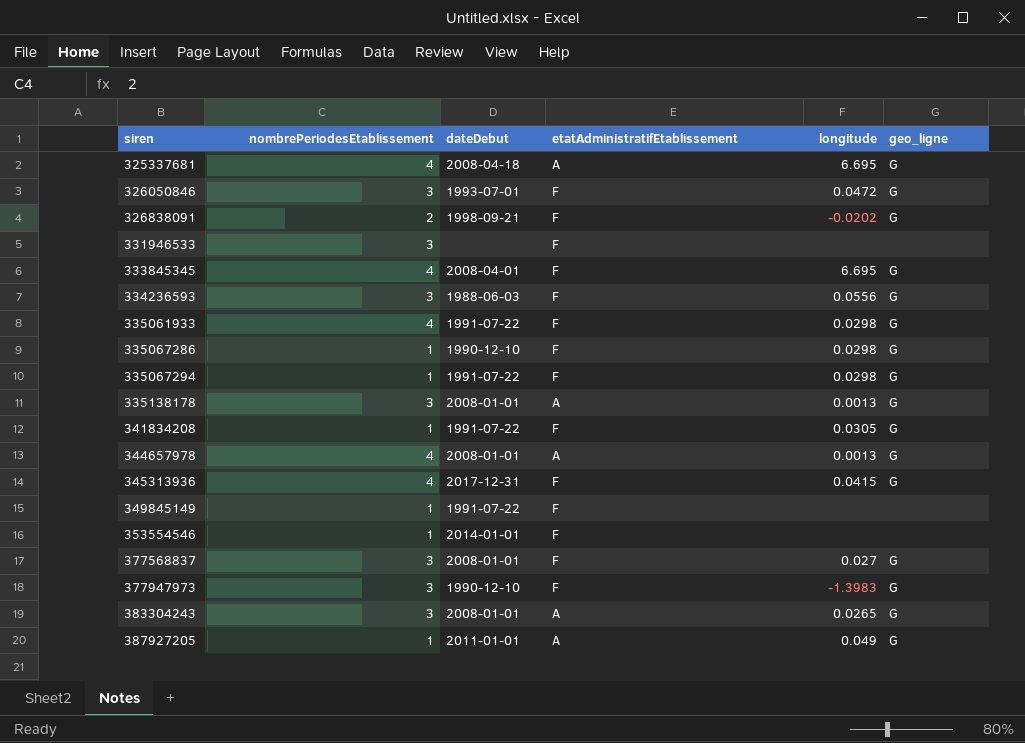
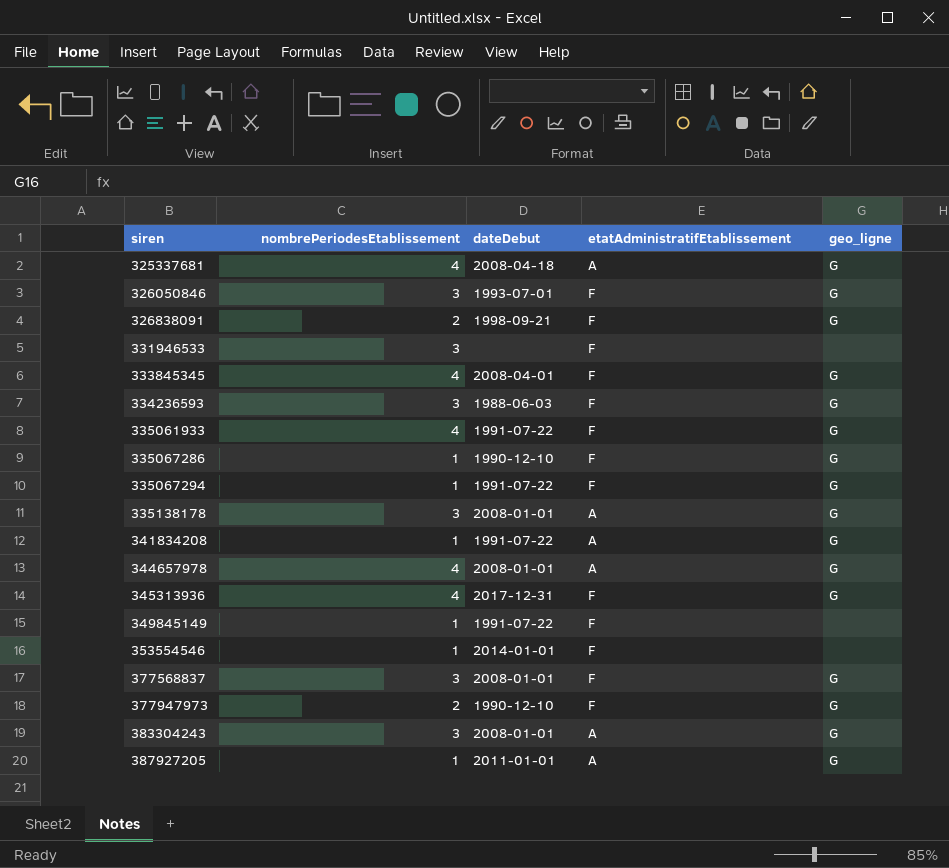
column longitude | position: 5 -> none
341834208 | etatAdministratifEtablissement: F -> A
377947973 | nombrePeriodesEtablissement: 3 -> 2

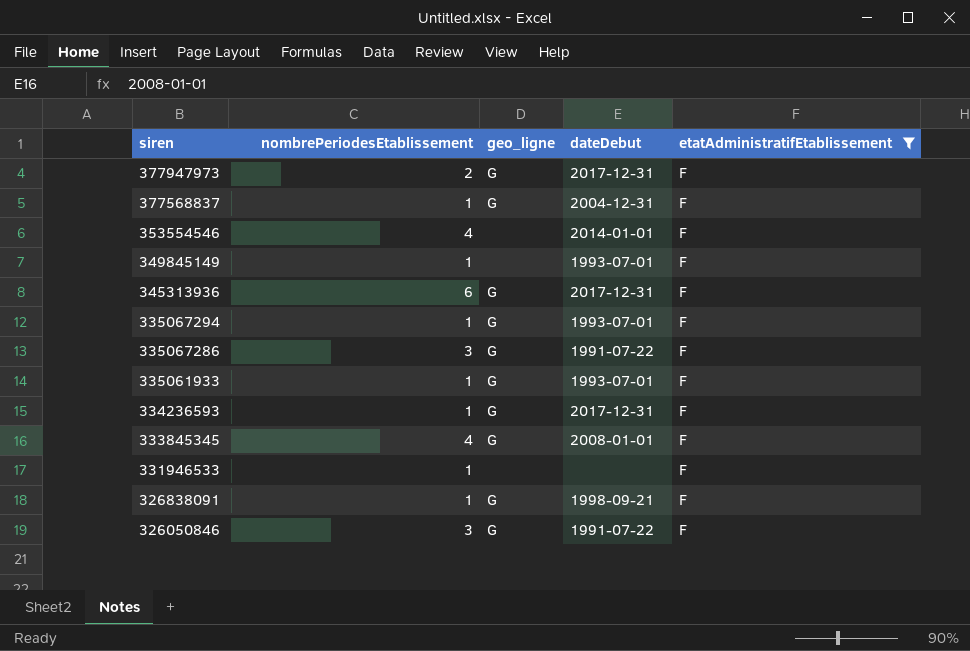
filter: none -> etatAdministratifEtablissement = F
row order: siren ascending -> siren descending
column geo_ligne | position: 5 -> 3
377947973 | dateDebut: 1990-12-10 -> 2017-12-31
377568837 | nombrePeriodesEtablissement: 3 -> 1
377568837 | dateDebut: 2008-01-01 -> 2004-12-31
353554546 | nombrePeriodesEtablissement: 1 -> 4
349845149 | dateDebut: 1991-07-22 -> 1993-07-01
345313936 | nombrePeriodesEtablissement: 4 -> 6
335067294 | dateDebut: 1991-07-22 -> 1993-07-01
335067286 | nombrePeriodesEtablissement: 1 -> 3
335067286 | dateDebut: 1990-12-10 -> 1991-07-22
335061933 | nombrePeriodesEtablissement: 4 -> 1
335061933 | dateDebut: 1991-07-22 -> 1993-07-01
334236593 | nombrePeriodesEtablissement: 3 -> 1
334236593 | dateDebut: 1988-06-03 -> 2017-12-31
333845345 | dateDebut: 2008-04-01 -> 2008-01-01
331946533 | nombrePeriodesEtablissement: 3 -> 1
326838091 | nombrePeriodesEtablissement: 2 -> 1
326050846 | dateDebut: 1993-07-01 -> 1991-07-22

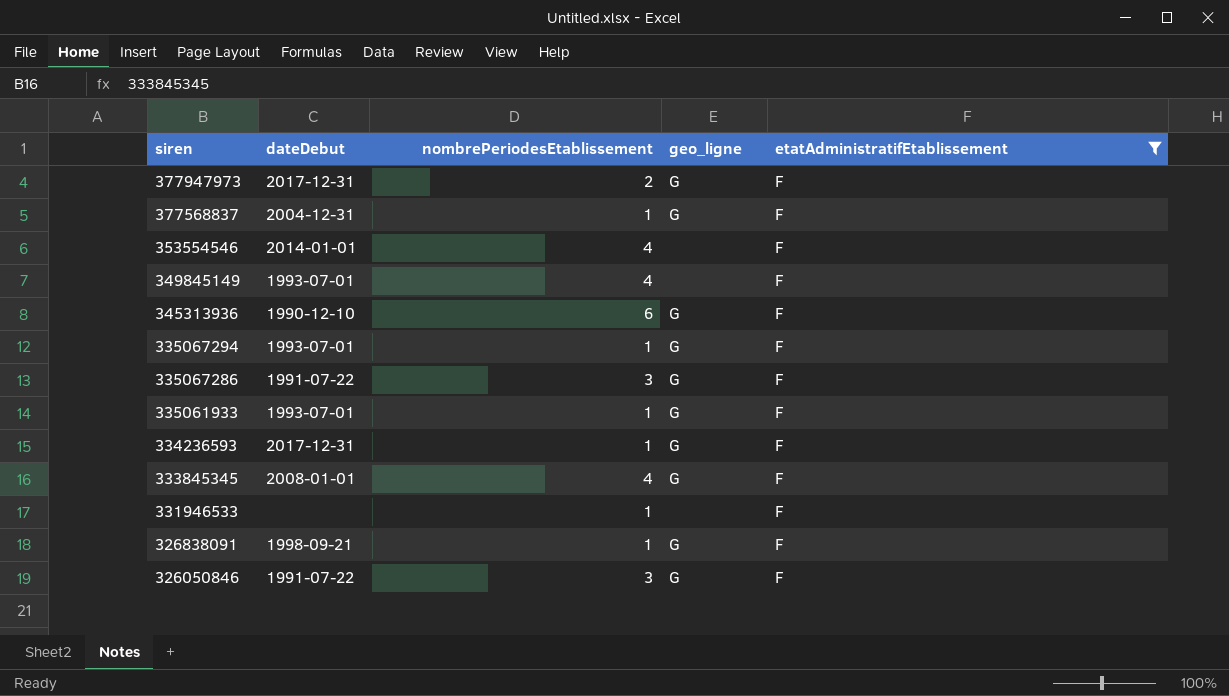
column dateDebut | position: 4 -> 2
349845149 | nombrePeriodesEtablissement: 1 -> 4
345313936 | dateDebut: 2017-12-31 -> 1990-12-10

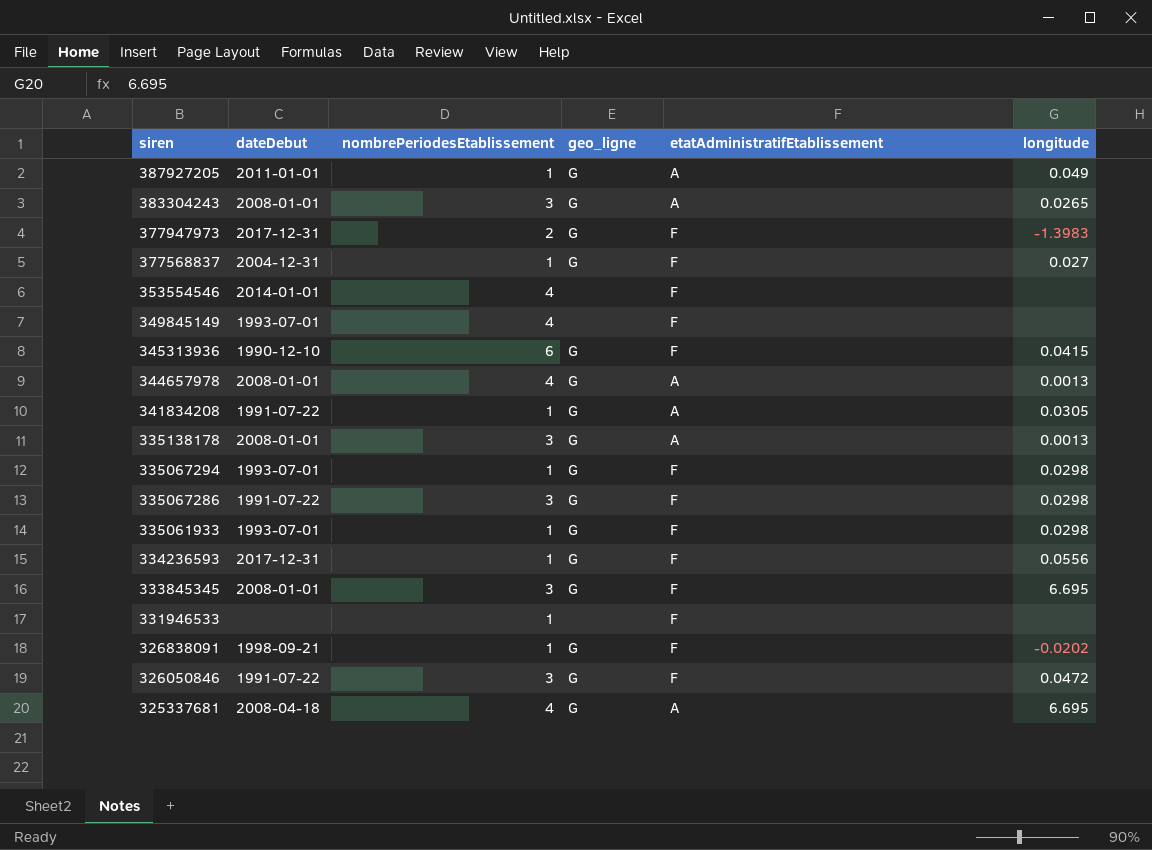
filter: etatAdministratifEtablissement = F -> none
column longitude | position: none -> 6
333845345 | nombrePeriodesEtablissement: 4 -> 3

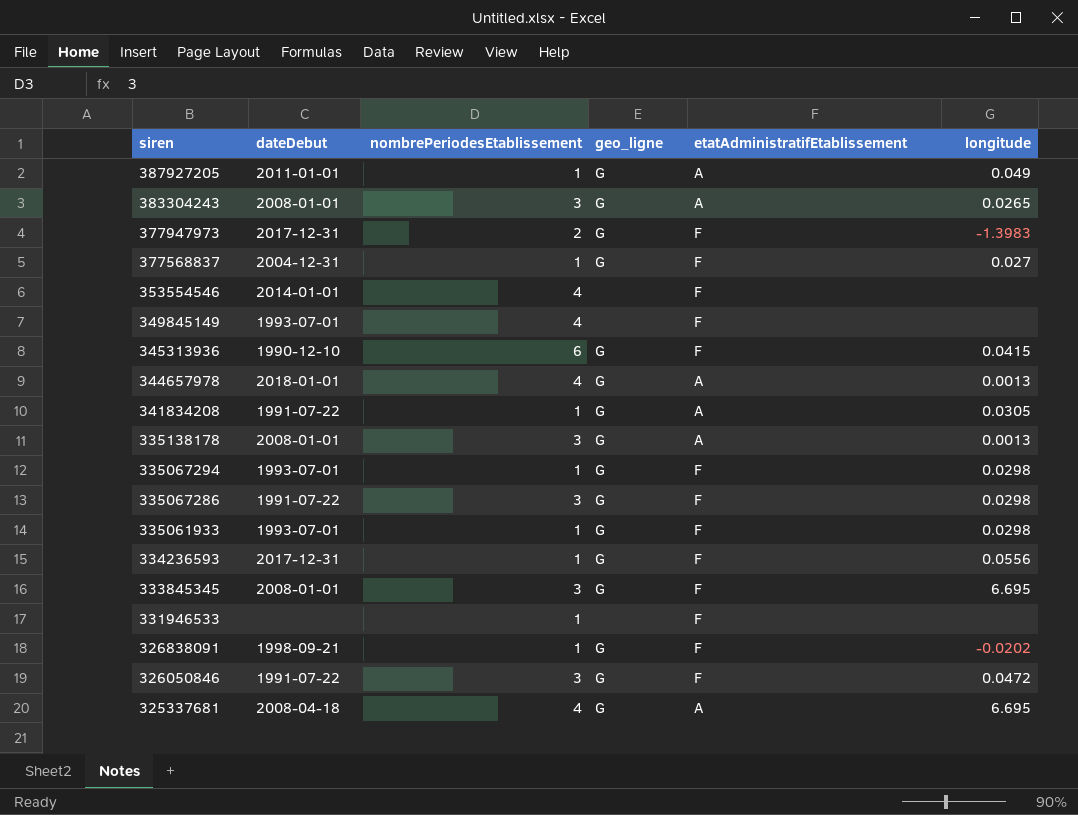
344657978 | dateDebut: 2008-01-01 -> 2018-01-01

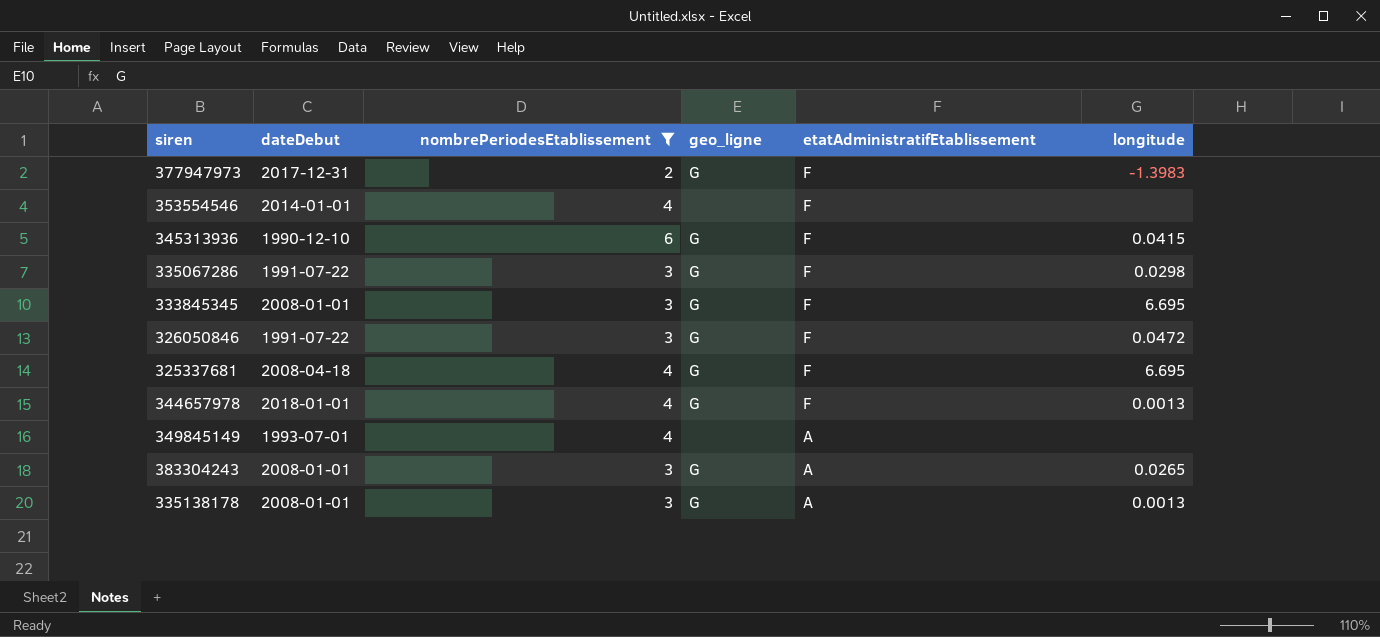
filter: none -> nombrePeriodesEtablissement != 1
row order: siren descending -> etatAdministratifEtablissement descending
325337681 | etatAdministratifEtablissement: A -> F
344657978 | etatAdministratifEtablissement: A -> F
349845149 | etatAdministratifEtablissement: F -> A

